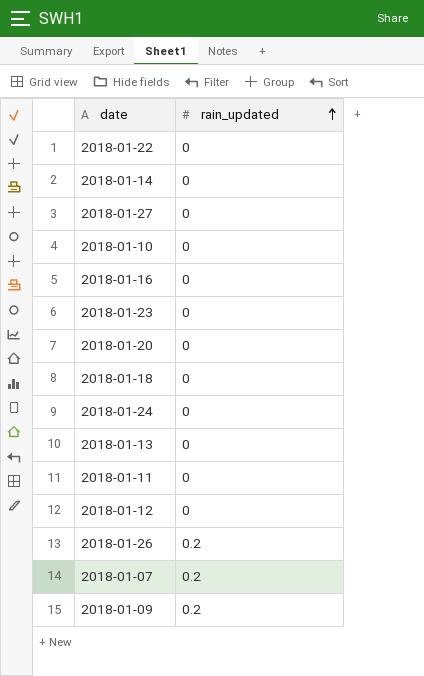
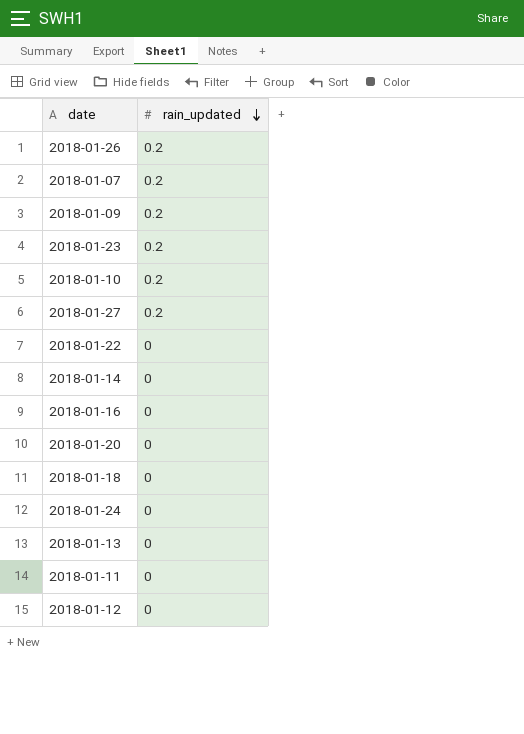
row order: rain_updated ascending -> rain_updated descending
2018-01-23 | rain_updated: 0 -> 0.2
2018-01-10 | rain_updated: 0 -> 0.2
2018-01-27 | rain_updated: 0 -> 0.2

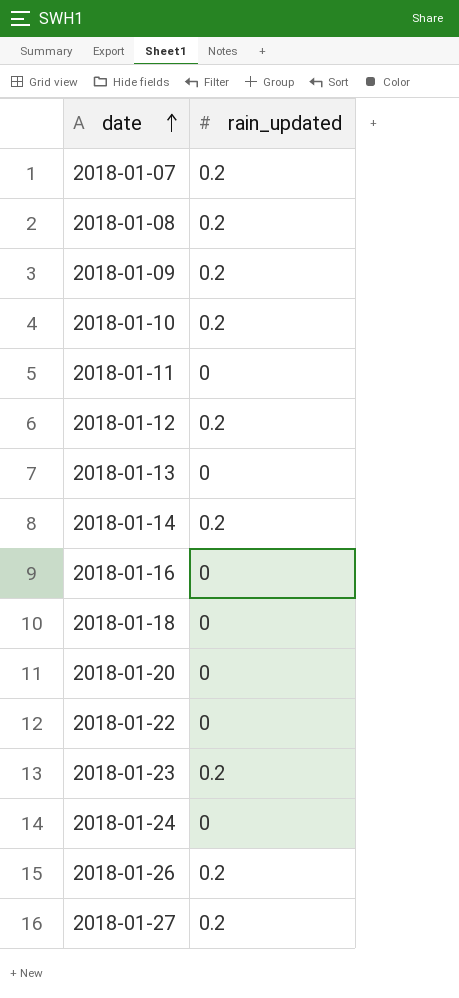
row order: rain_updated descending -> date ascending
row 2018-01-08: none -> 0.2
2018-01-12 | rain_updated: 0 -> 0.2
2018-01-14 | rain_updated: 0 -> 0.2

